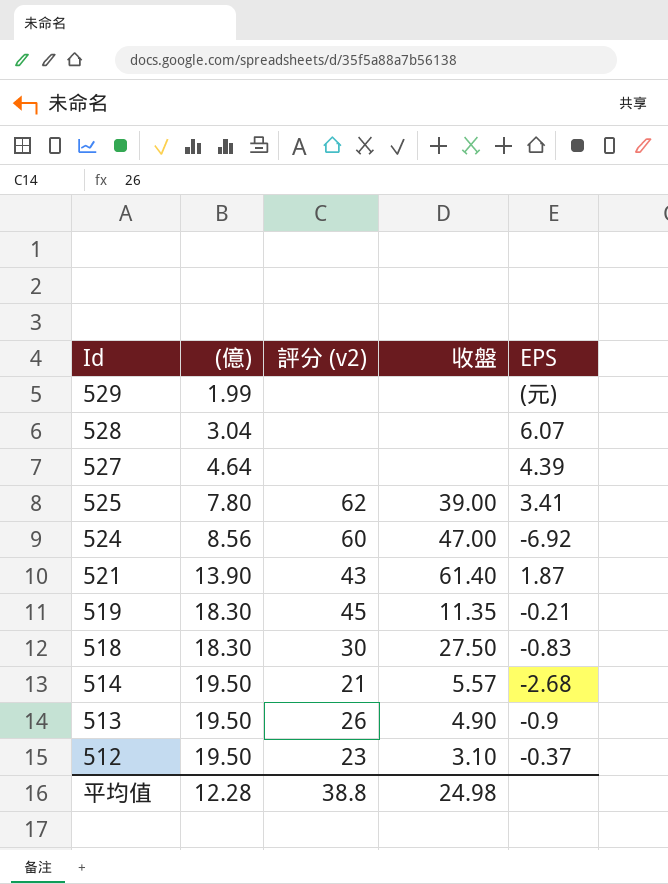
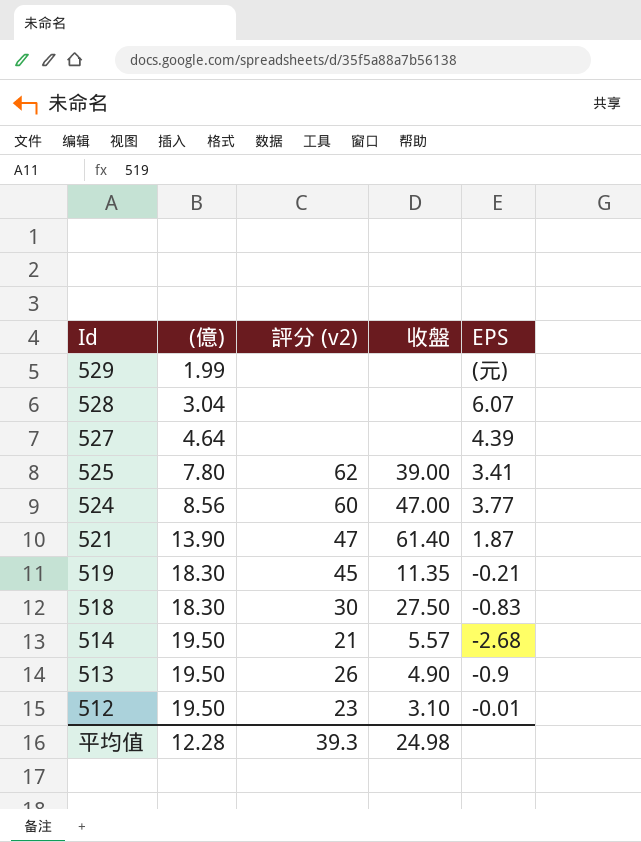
524 | EPS: -6.92 -> 3.77
521 | 評分 (v2): 43 -> 47
512 | EPS: -0.37 -> -0.01
平均值 | 評分 (v2): 38.8 -> 39.3

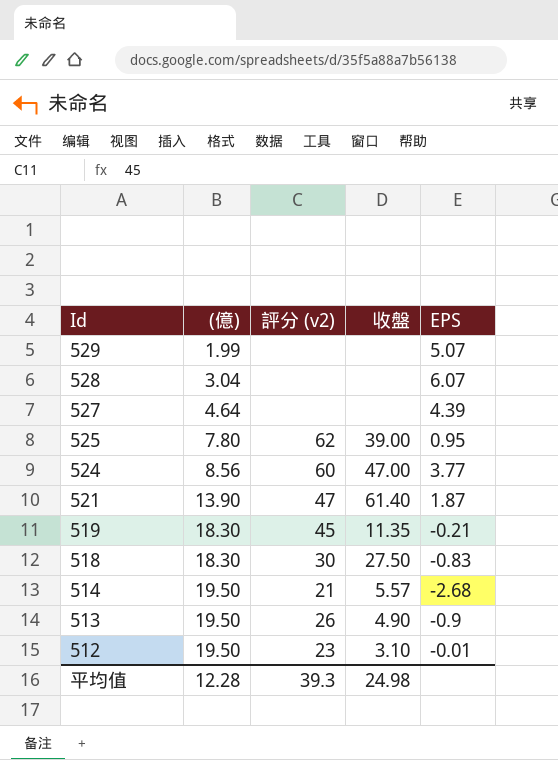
529 | EPS: (元) -> 5.07
525 | EPS: 3.41 -> 0.95

